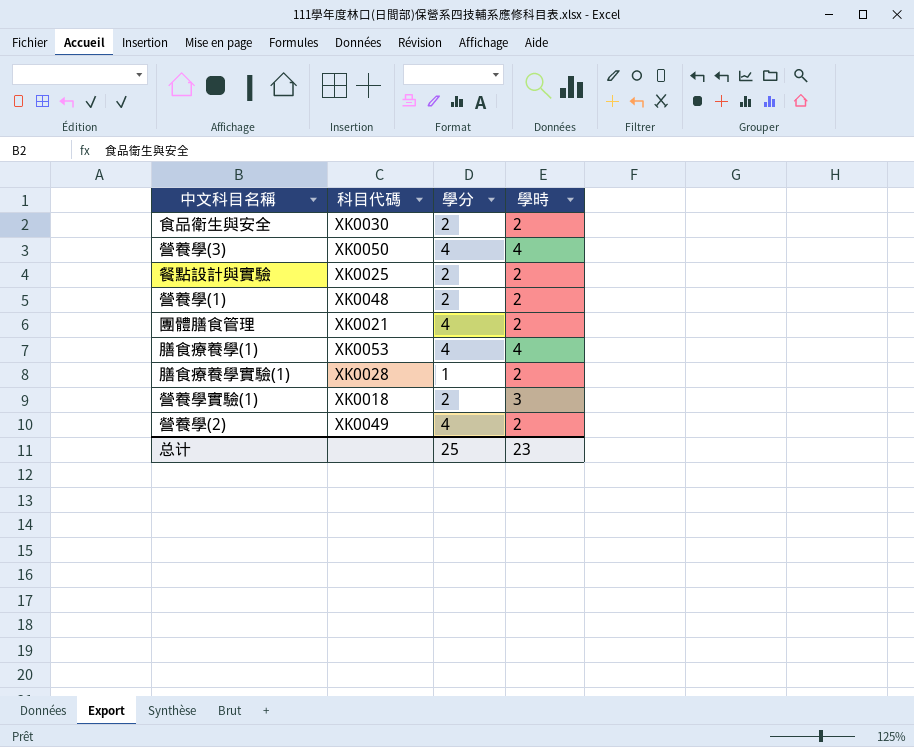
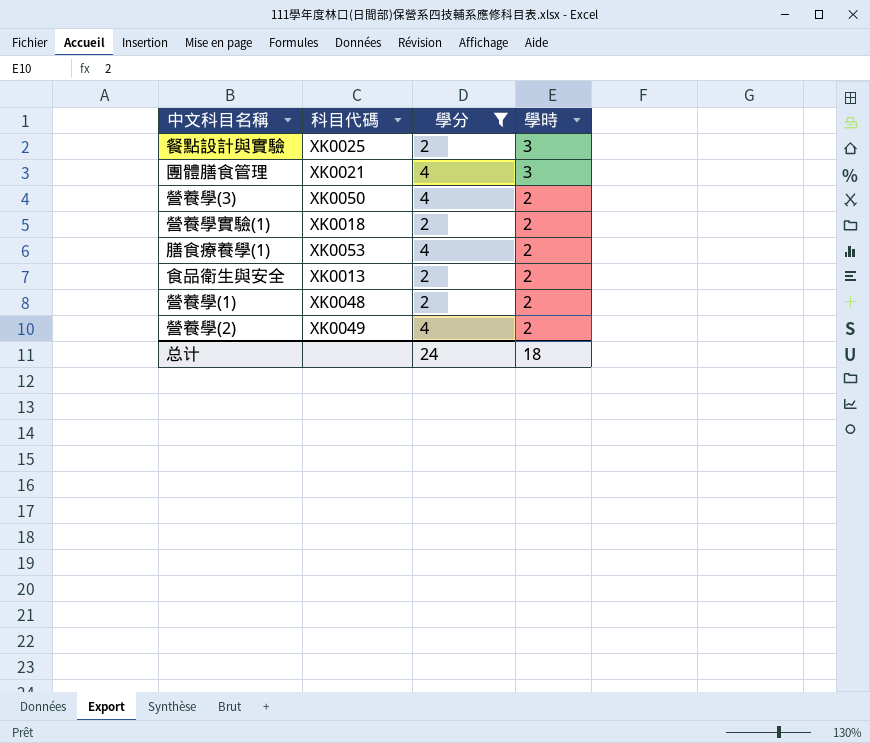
filter: none -> 學分 != 1
row order: none -> 學時 descending
餐點設計與實驗 | 學時: 2 -> 3
團體膳食管理 | 學時: 2 -> 3
營養學(3) | 學時: 4 -> 2
營養學實驗(1) | 學時: 3 -> 2
膳食療養學(1) | 學時: 4 -> 2
食品衛生與安全 | 科目代碼: XK0030 -> XK0013
总计 | 學分: 25 -> 24
总计 | 學時: 23 -> 18

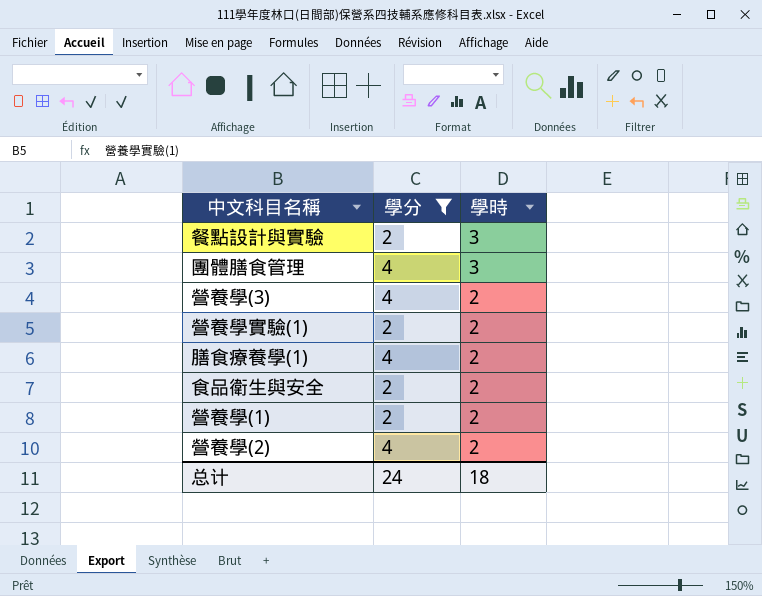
column 科目代碼 | position: 2 -> none

